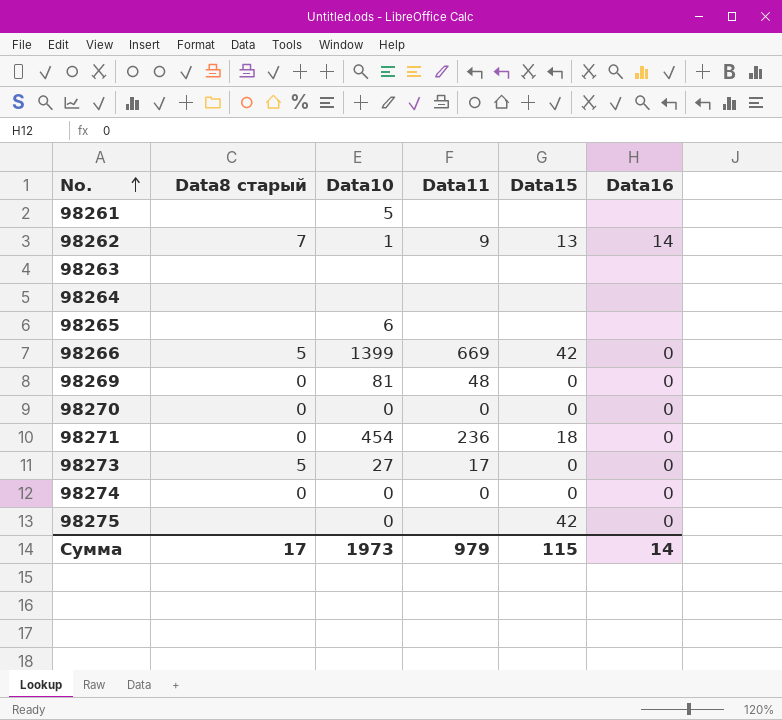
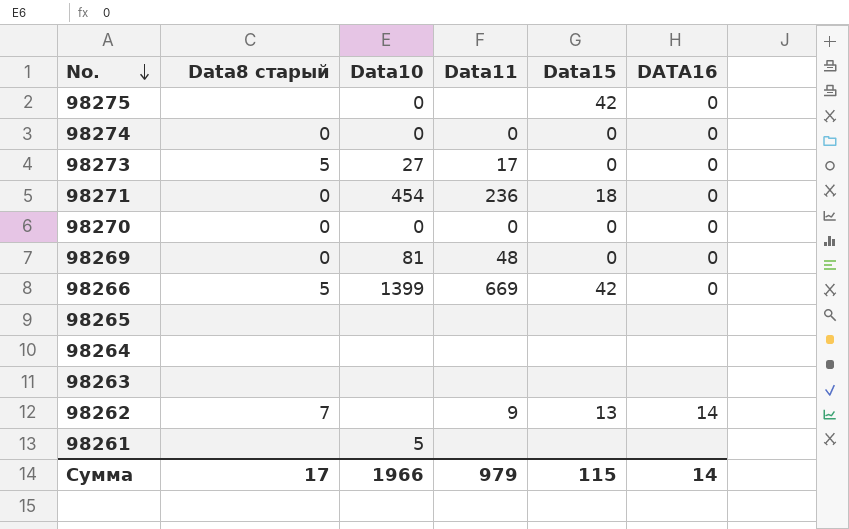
row order: No. ascending -> No. descending
column name: Data16 -> DATA16
98265 | Data10: 6 -> none
98262 | Data10: 1 -> none
Сумма | Data10: 1973 -> 1966

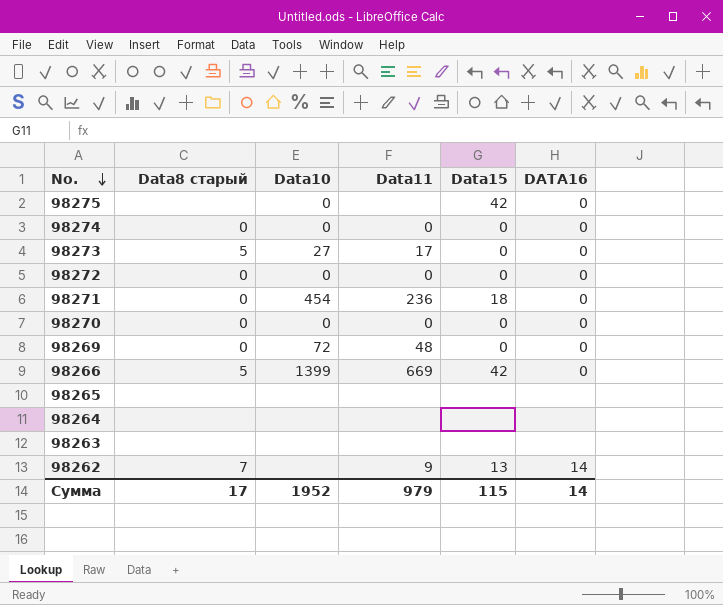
row 98261: none | 5 | none | none | none -> none
row 98272: none -> 0 | 0 | 0 | 0 | 0
98269 | Data10: 81 -> 72
Сумма | Data10: 1966 -> 1952

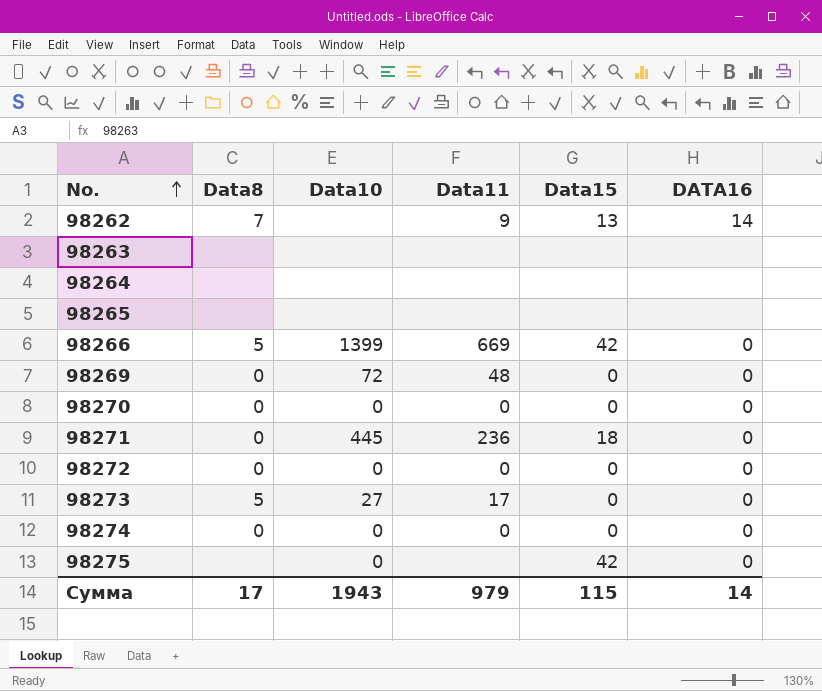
row order: No. descending -> No. ascending
column name: Data8 старый -> Data8
98271 | Data10: 454 -> 445
Сумма | Data10: 1952 -> 1943

